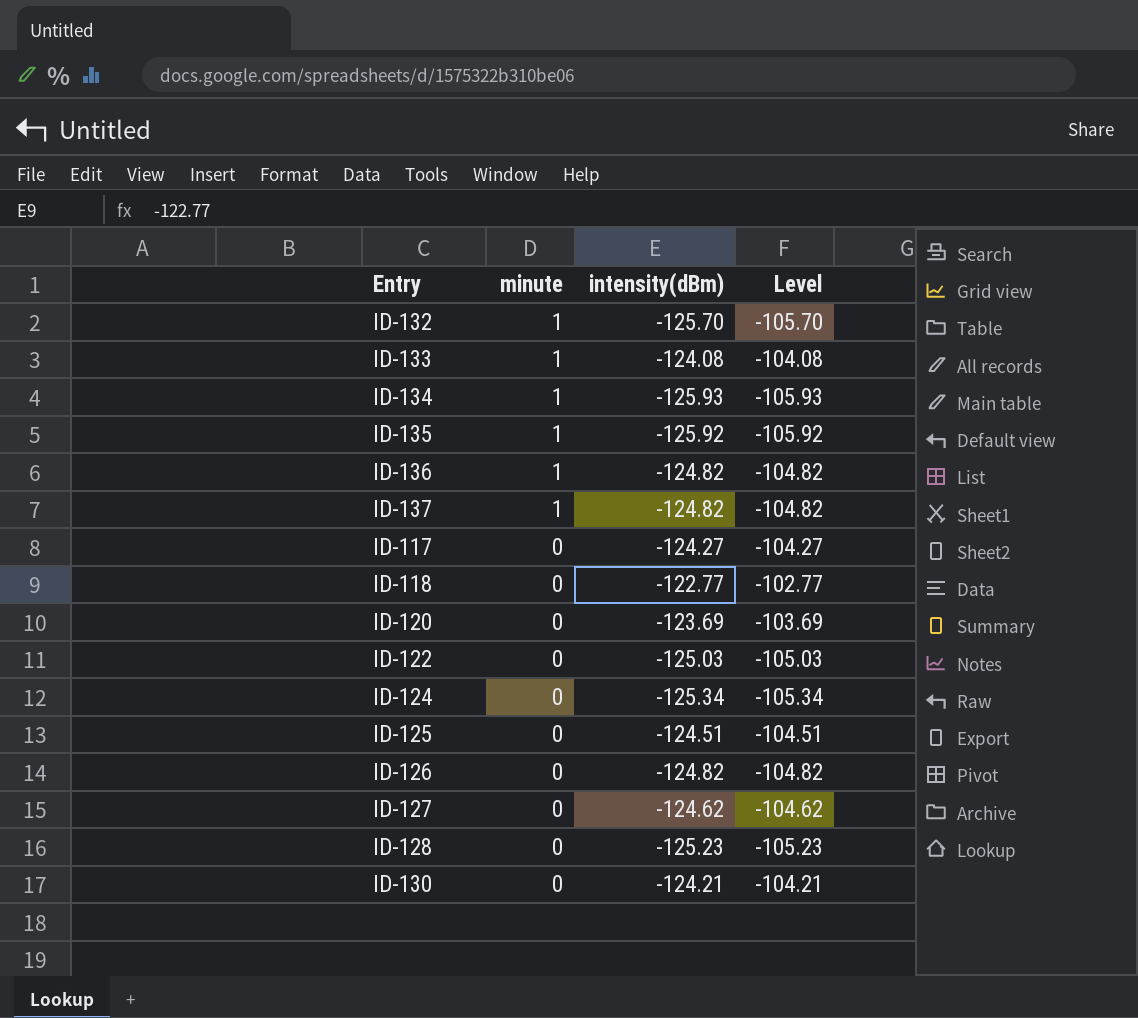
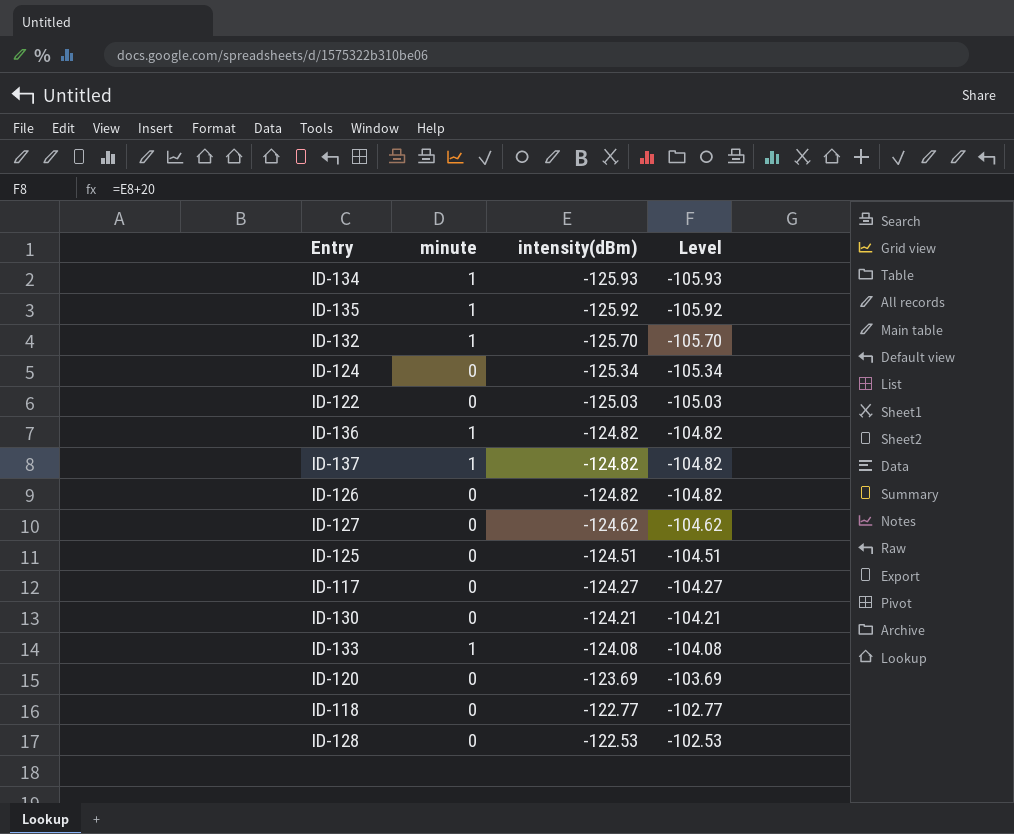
row order: minute descending -> intensity(dBm) ascending
ID-128 | intensity(dBm): -125.23 -> -122.53
ID-128 | Level: -105.23 -> -102.53

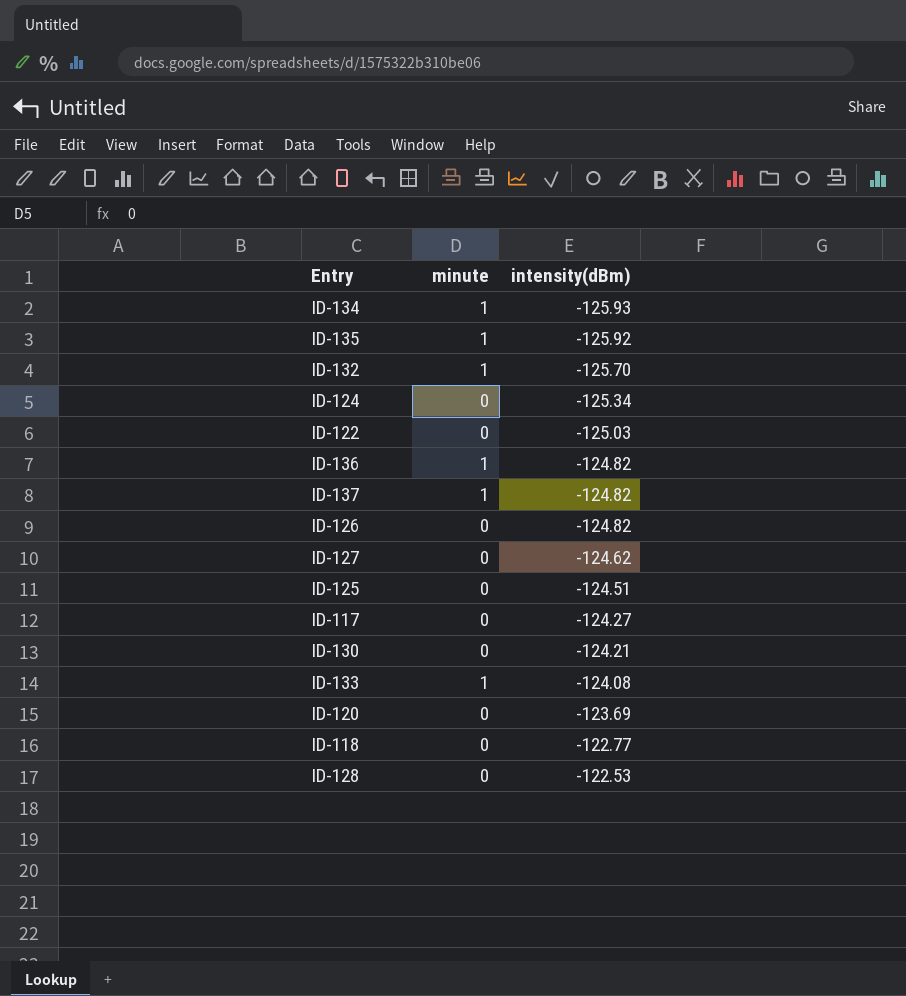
column Level | formula: [intensity(dBm)] + 20 -> none

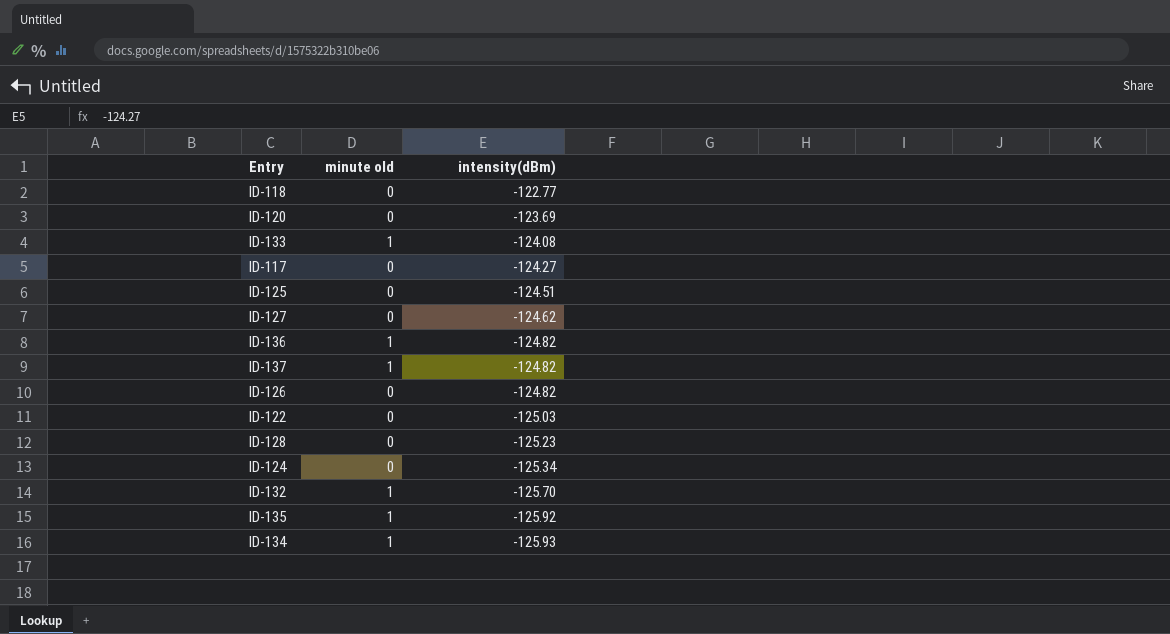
row order: intensity(dBm) ascending -> intensity(dBm) descending
column name: minute -> minute old
row ID-130: 0 | -124.21 -> none
ID-128 | intensity(dBm): -122.53 -> -125.23

